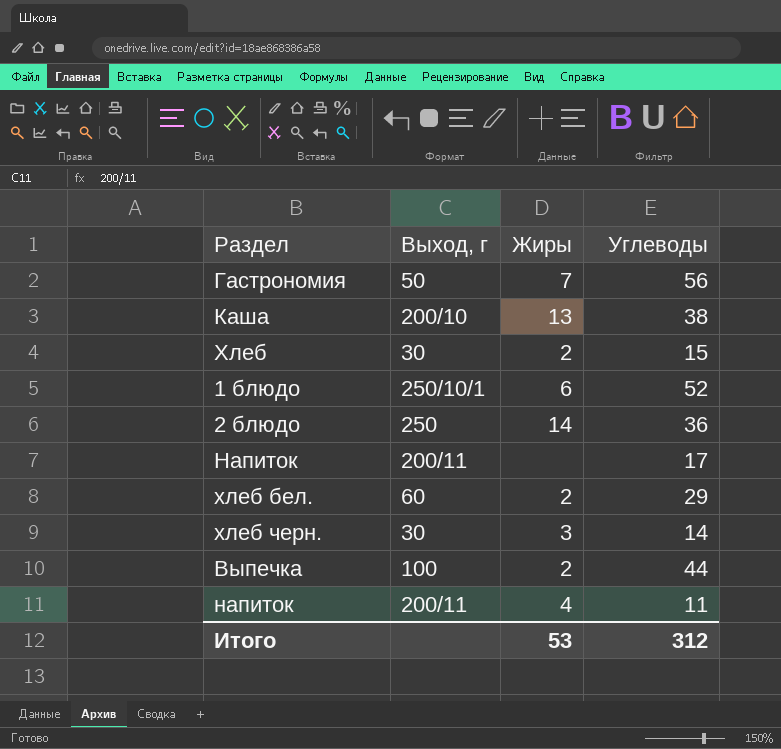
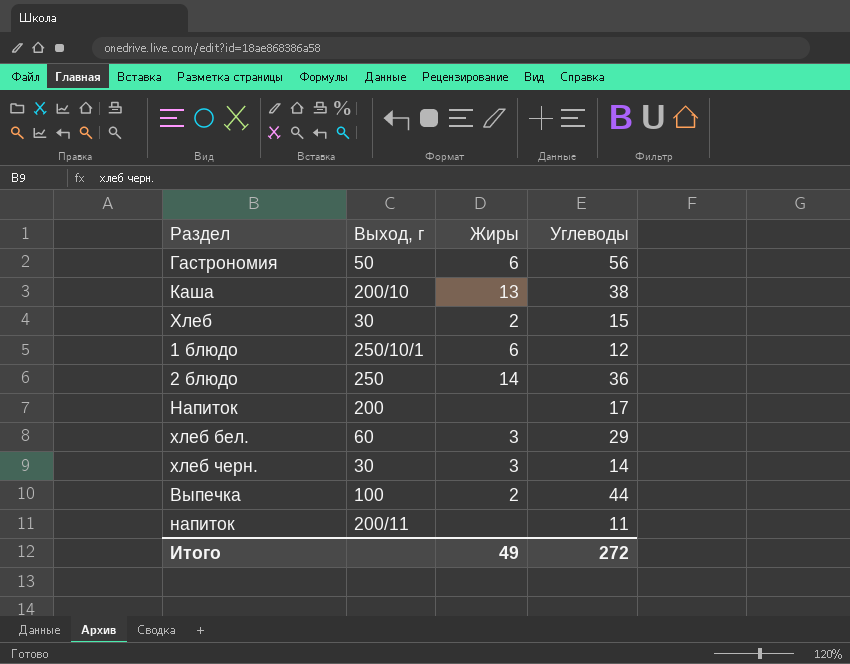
Гастрономия | Жиры: 7 -> 6
1 блюдо | Углеводы: 52 -> 12
Напиток | Выход, г: 200/11 -> 200
хлеб бел. | Жиры: 2 -> 3
напиток | Жиры: 4 -> none
Итого | Жиры: 53 -> 49
Итого | Углеводы: 312 -> 272

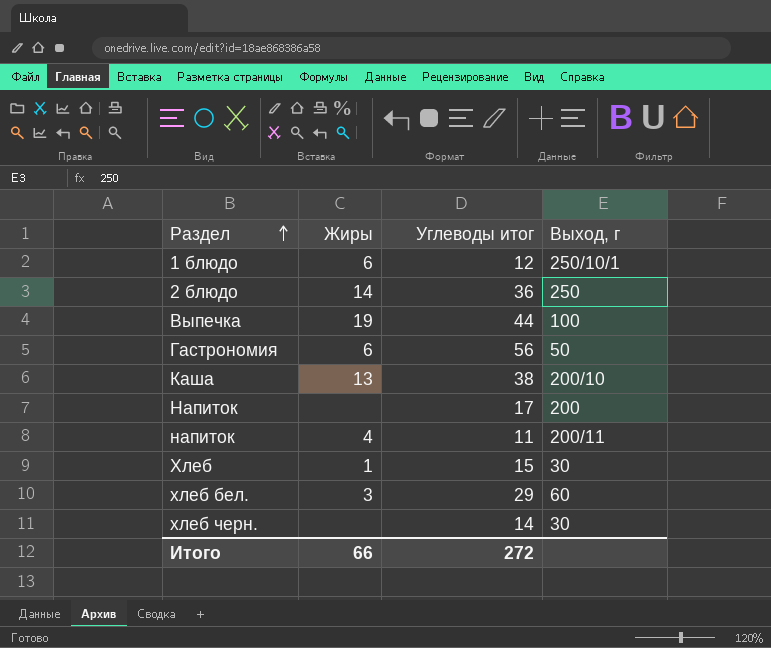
row order: none -> Раздел ascending
column name: Углеводы -> Углеводы итог
column Выход, г | position: 2 -> 4
Выпечка | Жиры: 2 -> 19
напиток | Жиры: none -> 4
Хлеб | Жиры: 2 -> 1
хлеб черн. | Жиры: 3 -> none
Итого | Жиры: 49 -> 66

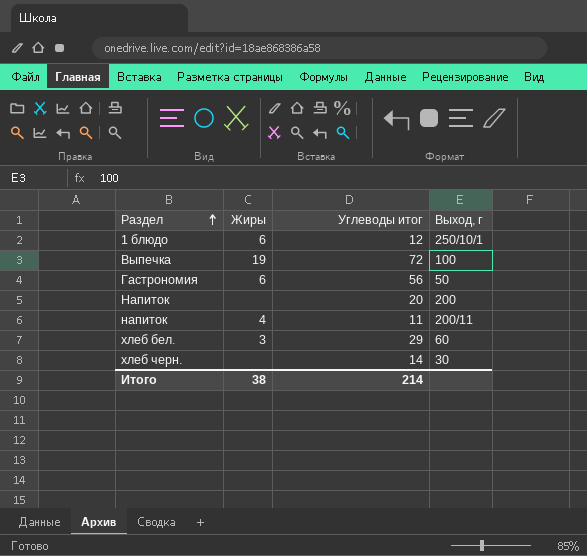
row 2 блюдо: 14 | 36 | 250 -> none
row Каша: 13 | 38 | 200/10 -> none
row Хлеб: 1 | 15 | 30 -> none
Выпечка | Углеводы итог: 44 -> 72
Напиток | Углеводы итог: 17 -> 20
Итого | Жиры: 66 -> 38
Итого | Углеводы итог: 272 -> 214

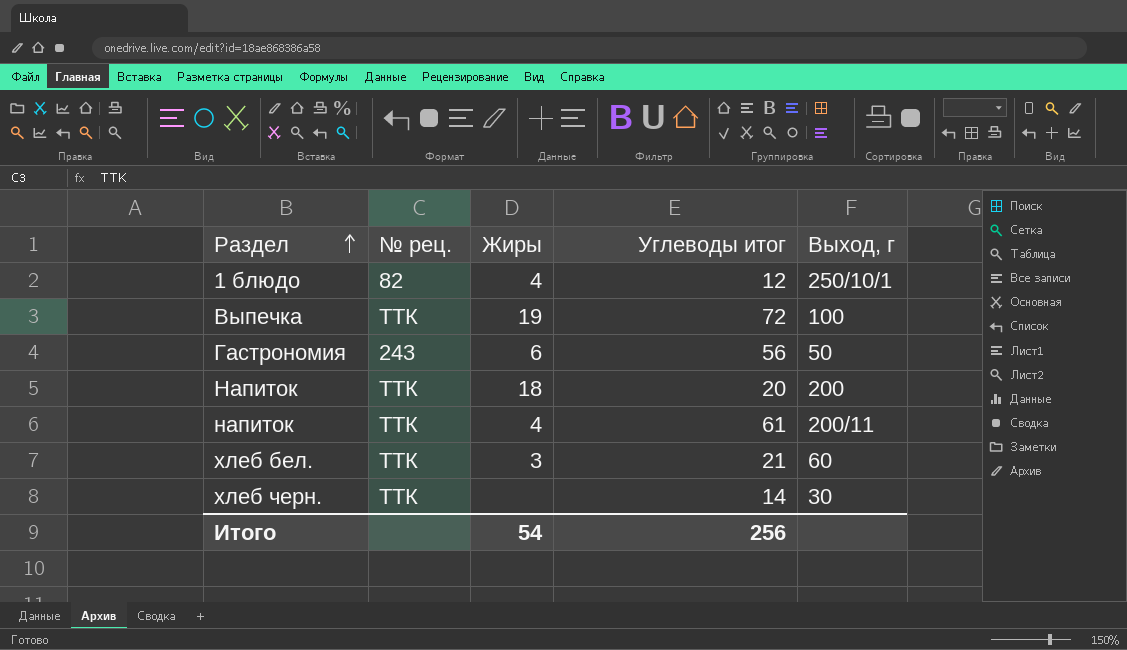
column № рец. | position: none -> 2
1 блюдо | Жиры: 6 -> 4
Напиток | Жиры: none -> 18
напиток | Углеводы итог: 11 -> 61
хлеб бел. | Углеводы итог: 29 -> 21
Итого | Жиры: 38 -> 54
Итого | Углеводы итог: 214 -> 256

